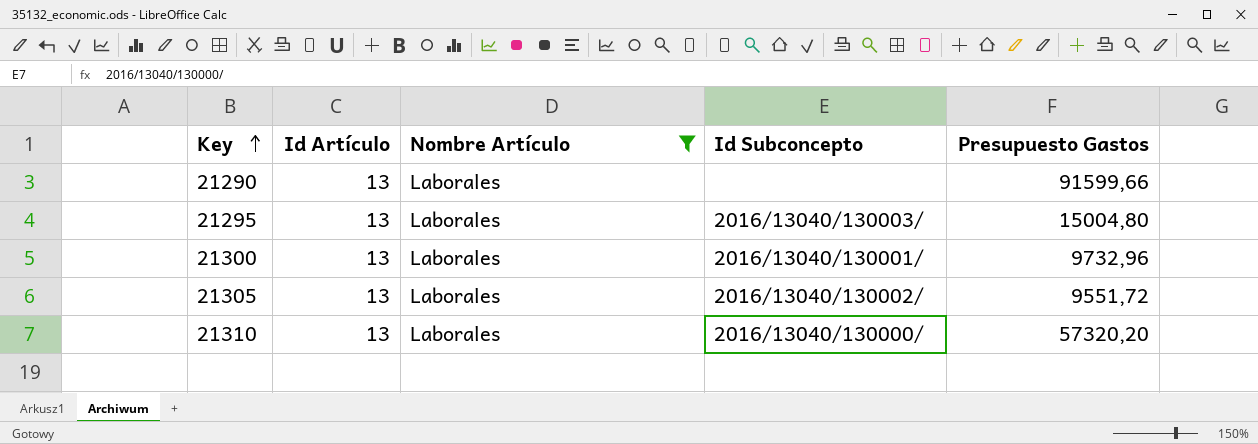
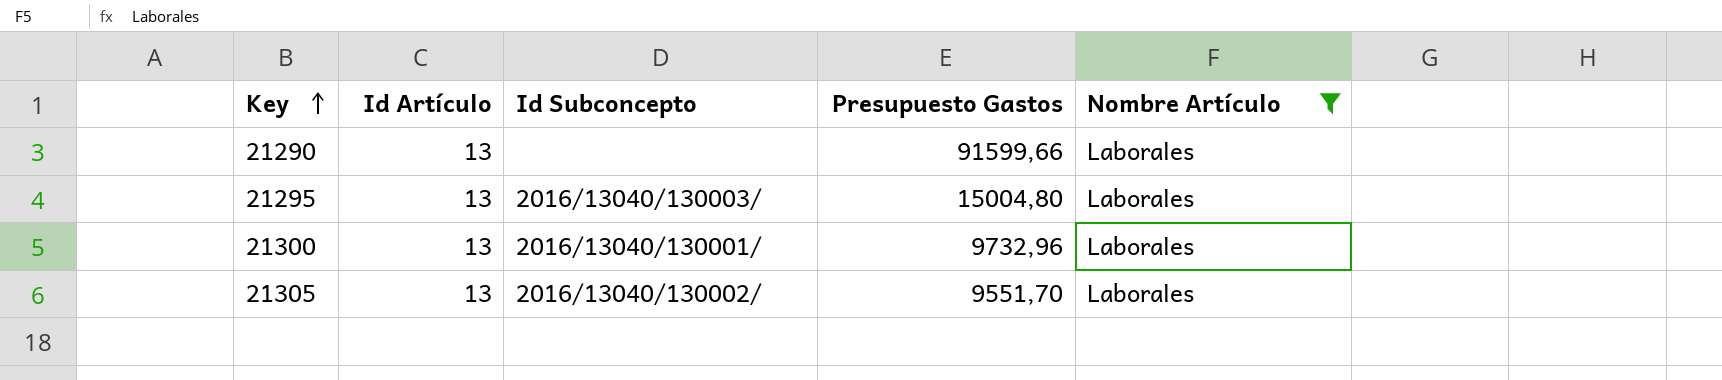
column Nombre Artículo | position: 3 -> 5
row 21310: 13 | Laborales | 2016/13040/130000/ | 57320,20 -> none
21305 | Presupuesto Gastos: 9551,72 -> 9551,70

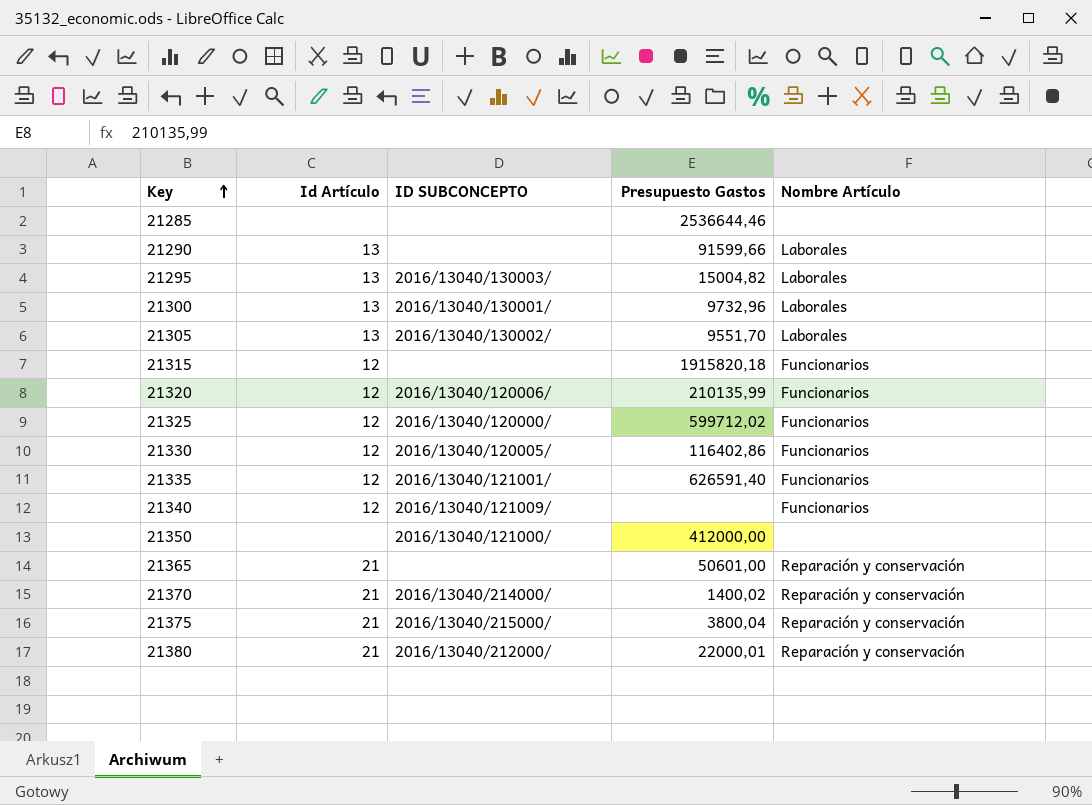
filter: Nombre Artículo = Laborales -> none
column name: Id Subconcepto -> ID SUBCONCEPTO
21295 | Presupuesto Gastos: 15004,80 -> 15004,82

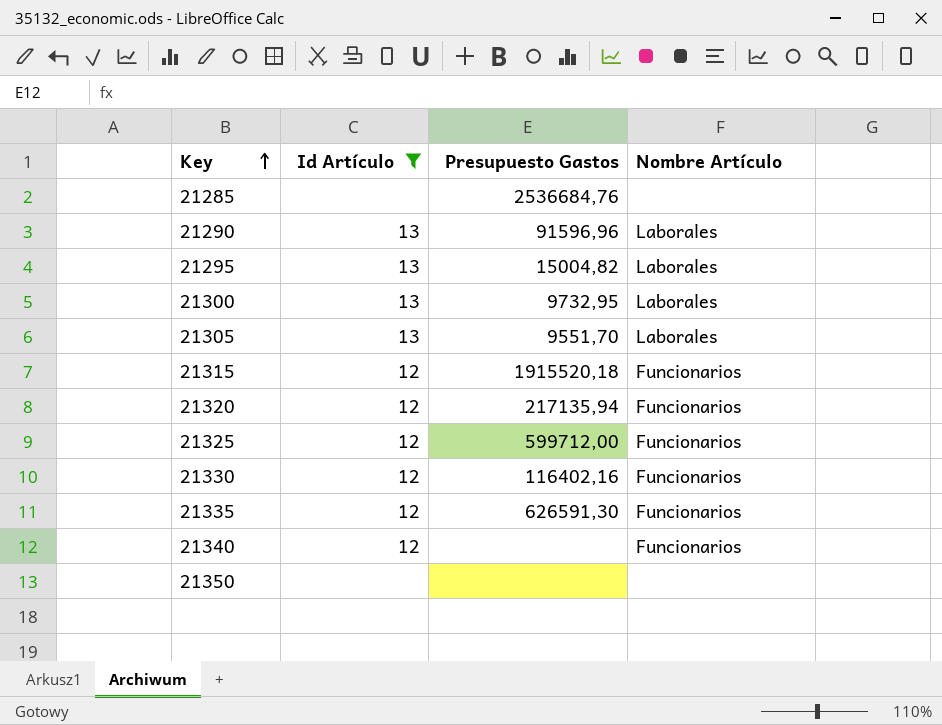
filter: none -> Id Artículo != 21
column ID SUBCONCEPTO | position: 3 -> none
21285 | Presupuesto Gastos: 2536644,46 -> 2536684,76
21290 | Presupuesto Gastos: 91599,66 -> 91596,96
21300 | Presupuesto Gastos: 9732,96 -> 9732,95
21315 | Presupuesto Gastos: 1915820,18 -> 1915520,18
21320 | Presupuesto Gastos: 210135,99 -> 217135,94
21325 | Presupuesto Gastos: 599712,02 -> 599712,00
21330 | Presupuesto Gastos: 116402,86 -> 116402,16
21335 | Presupuesto Gastos: 626591,40 -> 626591,30
21350 | Presupuesto Gastos: 412000,00 -> none

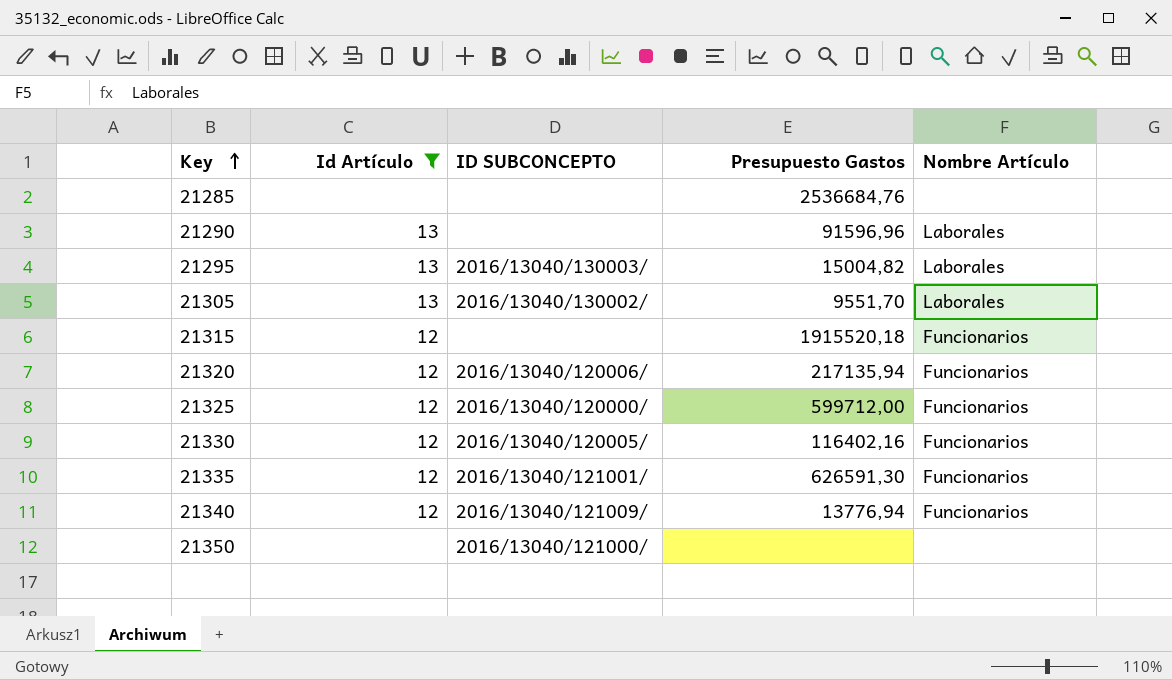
column ID SUBCONCEPTO | position: none -> 3
row 21300: 13 | 9732,95 | Laborales -> none
21340 | Presupuesto Gastos: none -> 13776,94

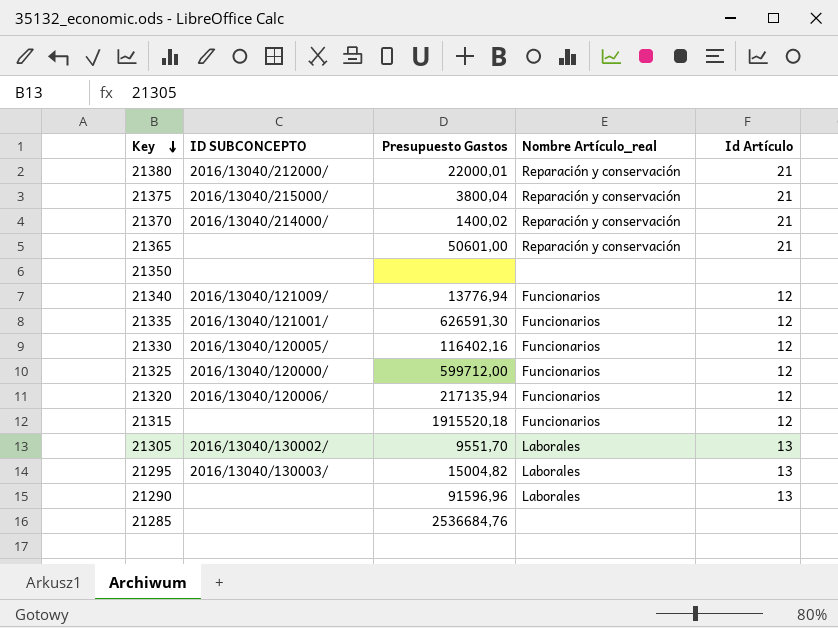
filter: Id Artículo != 21 -> none
row order: Key ascending -> Key descending
column name: Nombre Artículo -> Nombre Artículo_real
column Id Artículo | position: 2 -> 5
21350 | ID SUBCONCEPTO: 2016/13040/121000/ -> none

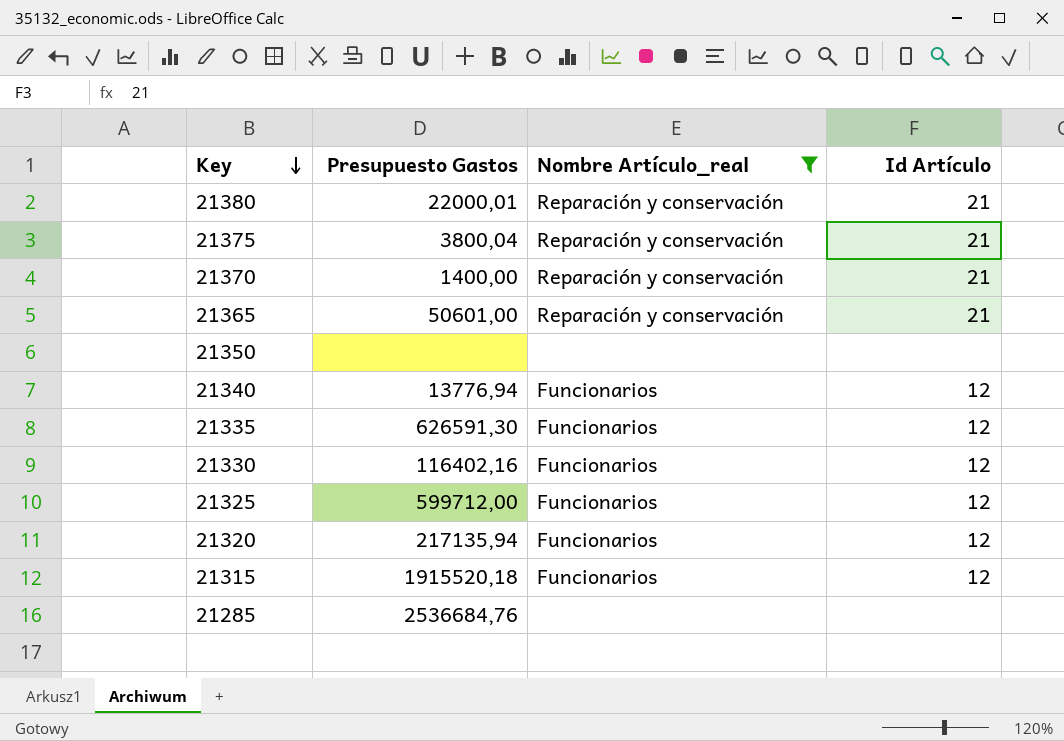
filter: none -> Nombre Artículo_real != Laborales
column ID SUBCONCEPTO | position: 2 -> none
21370 | Presupuesto Gastos: 1400,02 -> 1400,00

